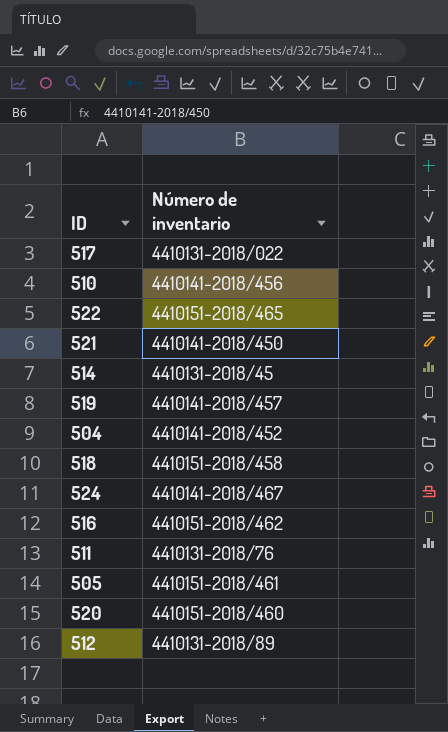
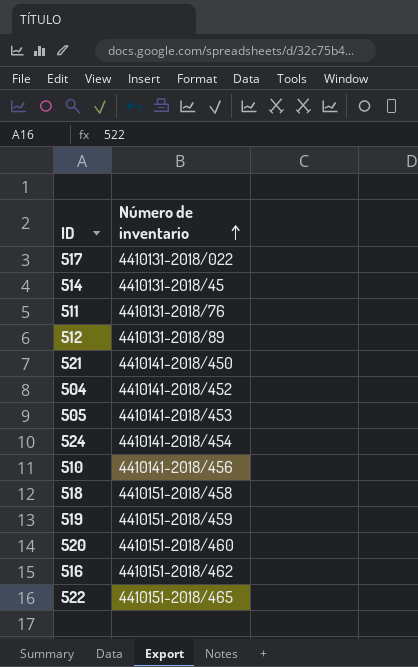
row order: none -> Número de inventario ascending
505 | Número de inventario: 4410151-2018/461 -> 4410141-2018/453
524 | Número de inventario: 4410141-2018/467 -> 4410141-2018/454
519 | Número de inventario: 4410141-2018/457 -> 4410151-2018/459

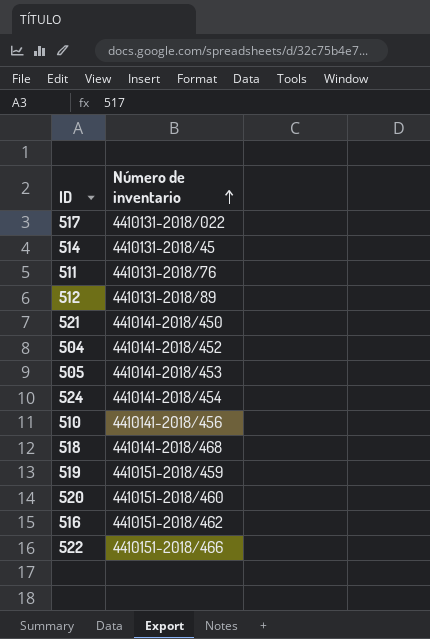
518 | Número de inventario: 4410151-2018/458 -> 4410141-2018/468
522 | Número de inventario: 4410151-2018/465 -> 4410151-2018/466

